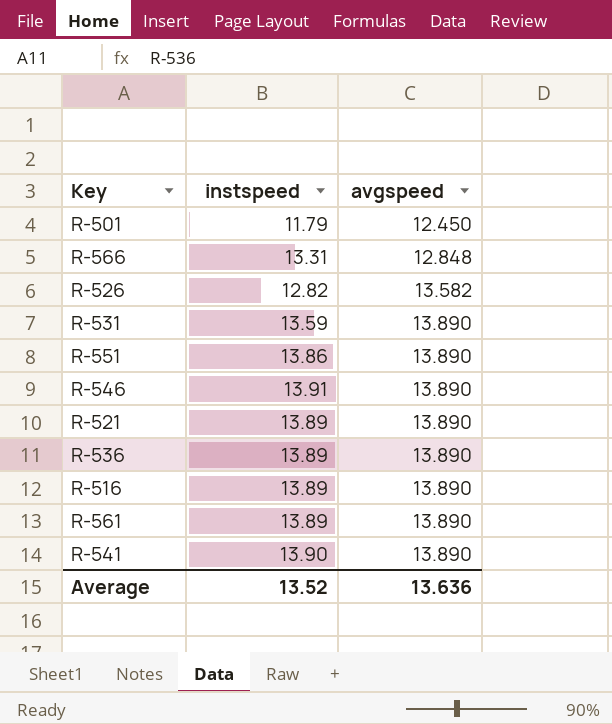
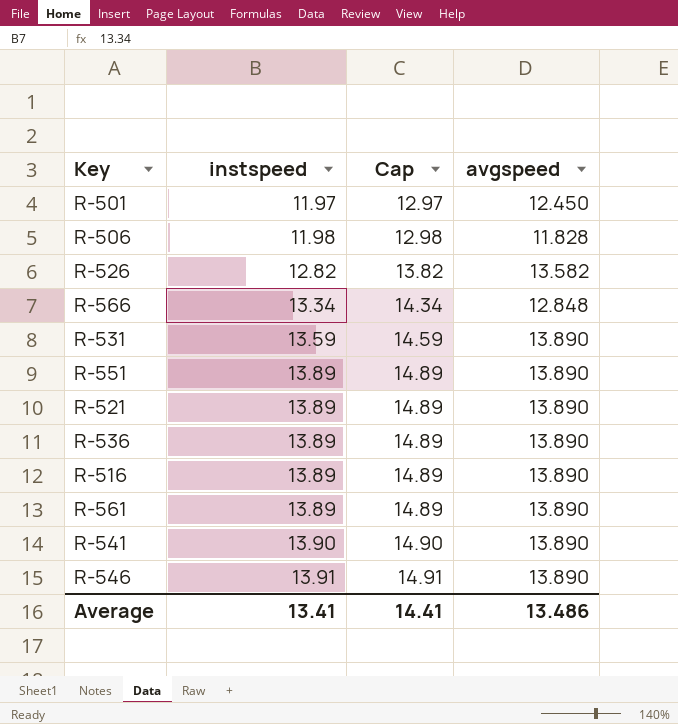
row order: avgspeed ascending -> instspeed ascending
column Cap | formula: none -> [instspeed] + 1
R-501 | instspeed: 11.79 -> 11.97
row R-506: none -> 11.98 | 12.98 | 11.828
R-566 | instspeed: 13.31 -> 13.34
R-551 | instspeed: 13.86 -> 13.89
Average | instspeed: 13.52 -> 13.41
Average | avgspeed: 13.636 -> 13.486

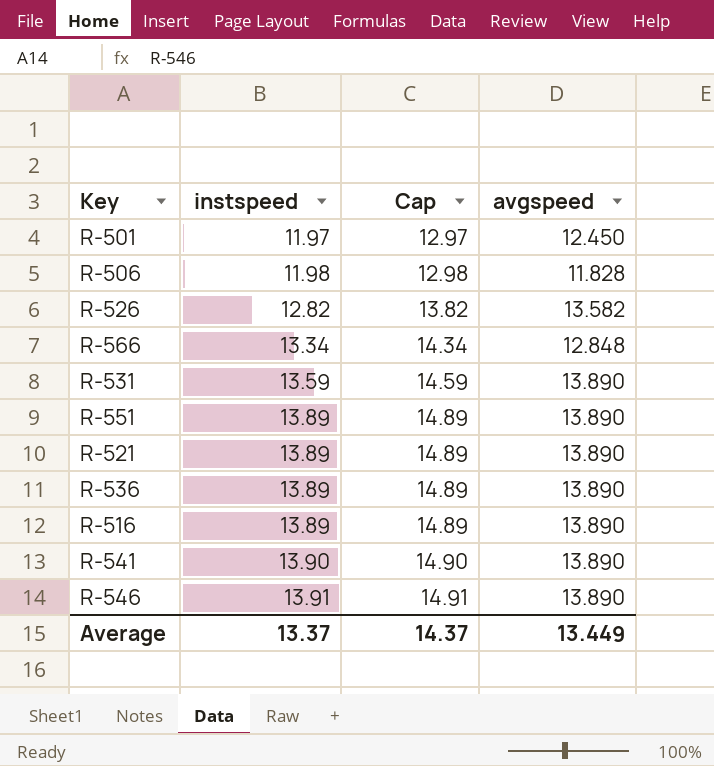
row R-561: 13.89 | 14.89 | 13.890 -> none
Average | instspeed: 13.41 -> 13.37
Average | Cap: 14.41 -> 14.37
Average | avgspeed: 13.486 -> 13.449

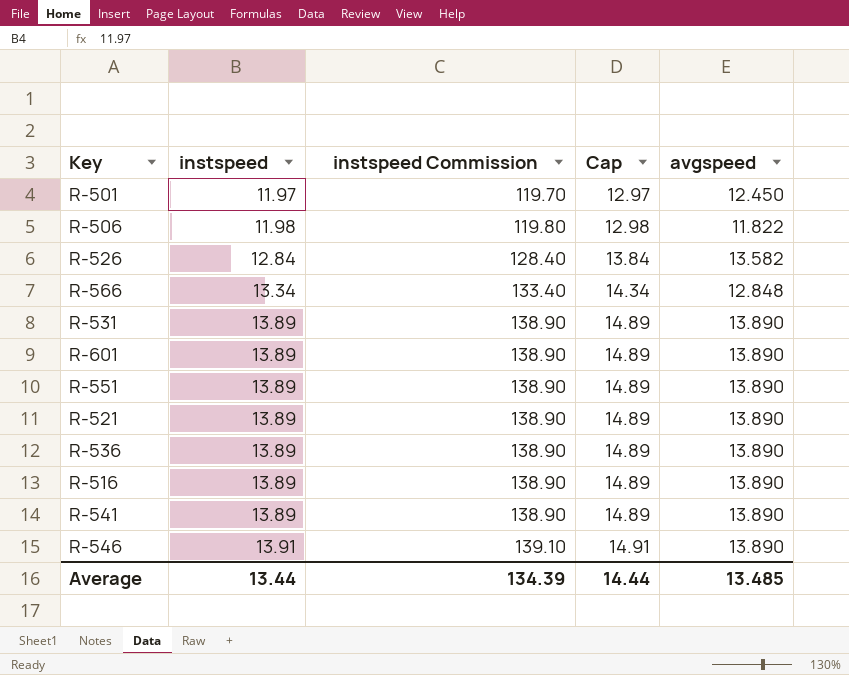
column instspeed Commission | formula: none -> [instspeed] * 10
R-506 | avgspeed: 11.828 -> 11.822
R-526 | instspeed: 12.82 -> 12.84
R-526 | Cap: 13.82 -> 13.84
R-531 | instspeed: 13.59 -> 13.89
R-531 | Cap: 14.59 -> 14.89
row R-601: none -> 13.89 | 138.90 | 14.89 | 13.890
R-541 | instspeed: 13.90 -> 13.89
R-541 | Cap: 14.90 -> 14.89
Average | instspeed: 13.37 -> 13.44
Average | Cap: 14.37 -> 14.44
Average | avgspeed: 13.449 -> 13.485

